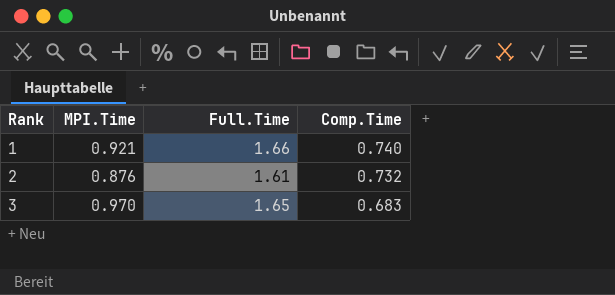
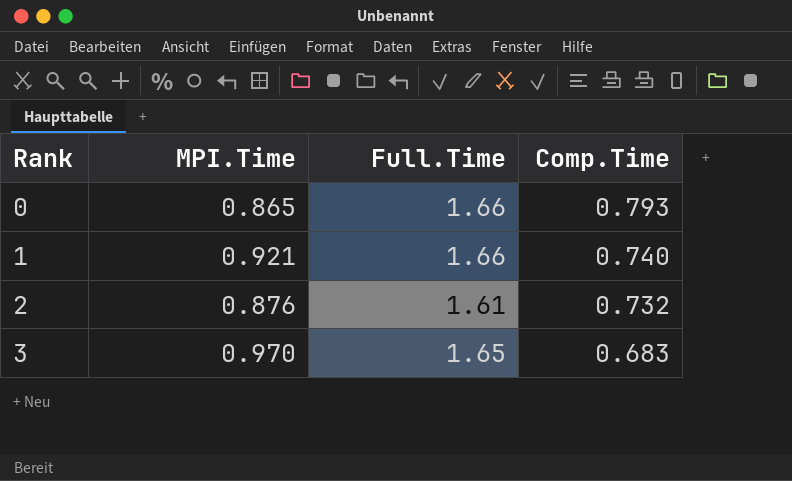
row 0: none -> 0.865 | 1.66 | 0.793

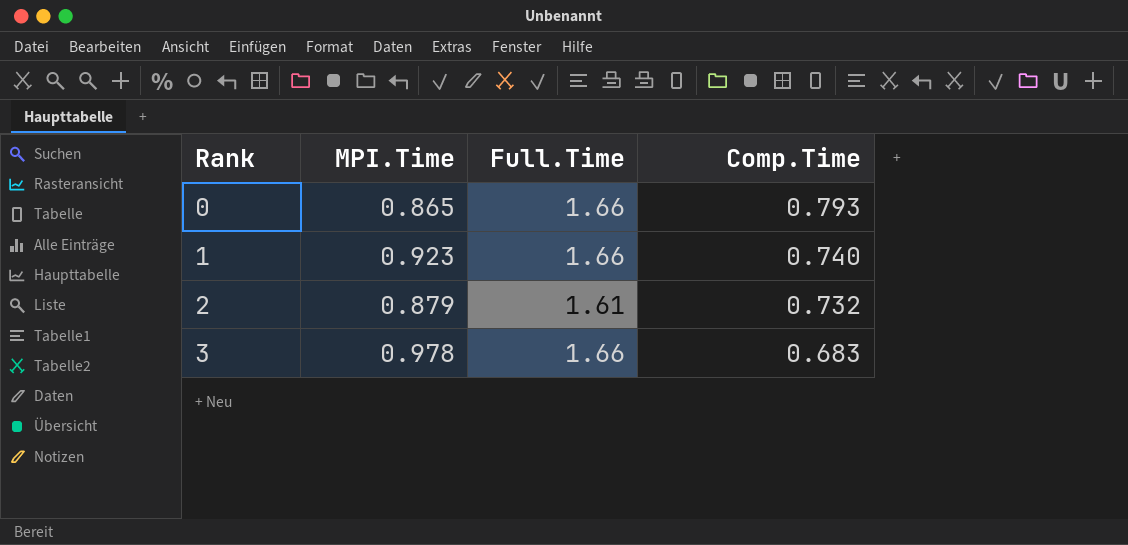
1 | MPI.Time: 0.921 -> 0.923
2 | MPI.Time: 0.876 -> 0.879
3 | MPI.Time: 0.970 -> 0.978
3 | Full.Time: 1.65 -> 1.66

